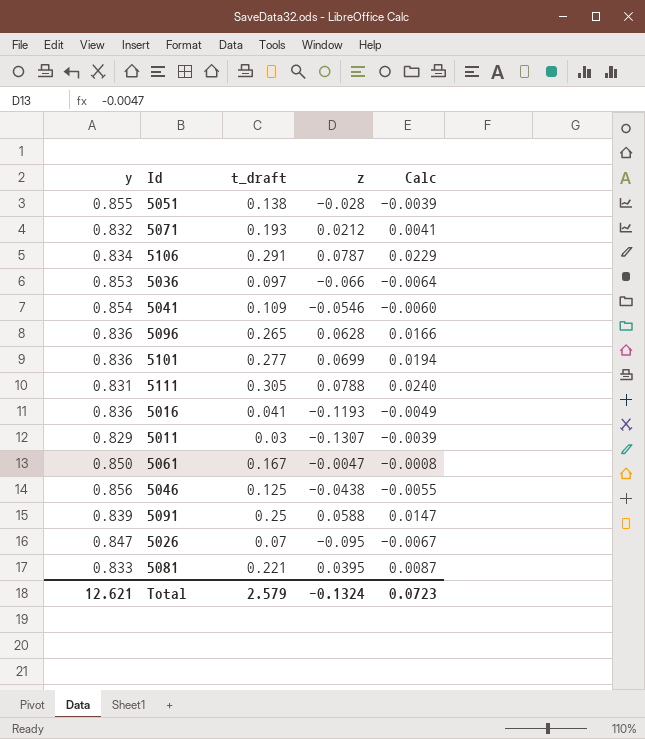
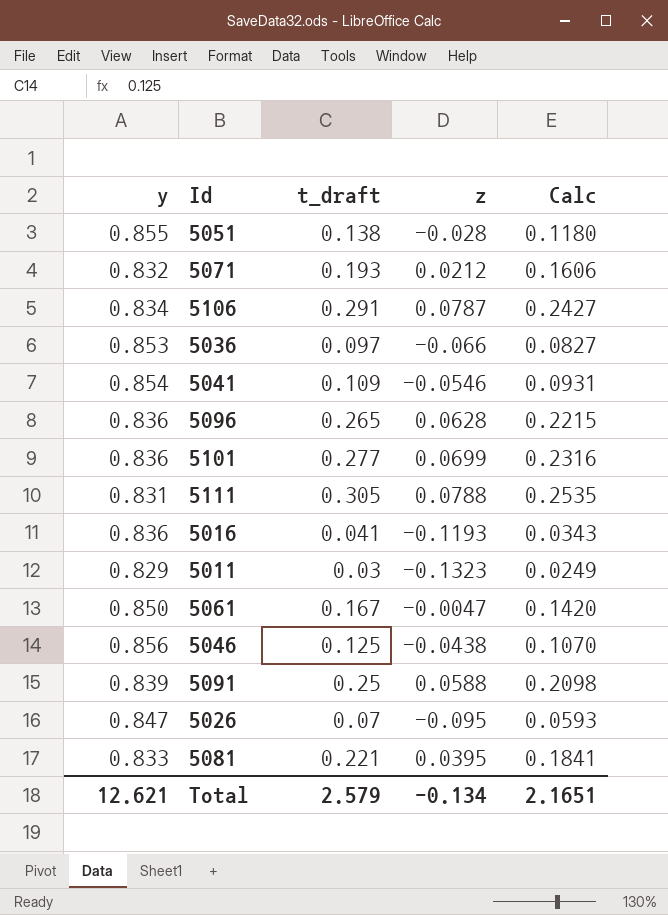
column Calc | formula: [t_draft] * [z] -> [y] * [t_draft]
5011 | z: -0.1307 -> -0.1323
Total | z: -0.1324 -> -0.134
Total | Calc: 0.0723 -> 2.1651

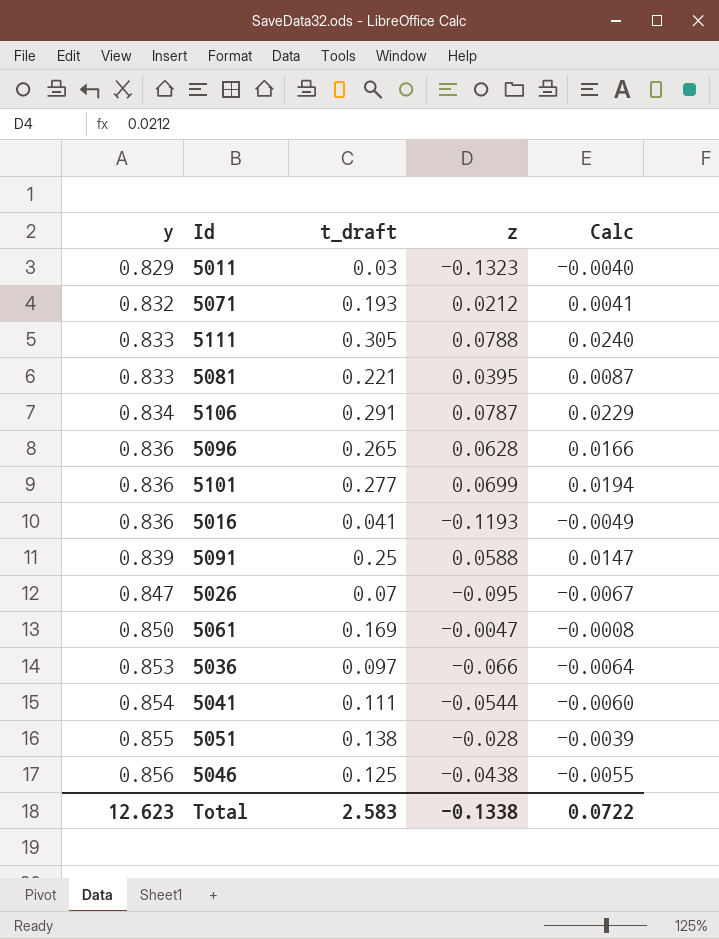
row order: none -> y ascending
column Calc | formula: [y] * [t_draft] -> [t_draft] * [z]
5111 | y: 0.831 -> 0.833
5061 | t_draft: 0.167 -> 0.169
5041 | t_draft: 0.109 -> 0.111
5041 | z: -0.0546 -> -0.0544
Total | y: 12.621 -> 12.623
Total | t_draft: 2.579 -> 2.583
Total | z: -0.134 -> -0.1338
Total | Calc: 2.1651 -> 0.0722

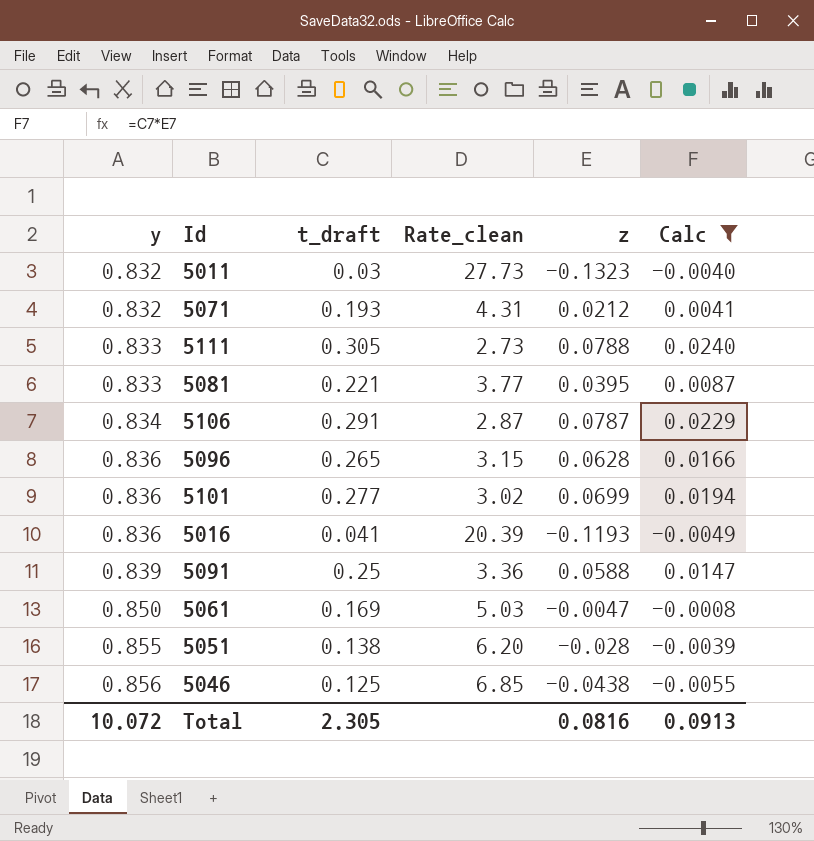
filter: none -> Calc >= -0.0055
column Rate_clean | formula: none -> [y] / [t_draft]
5011 | y: 0.829 -> 0.832
Total | y: 12.623 -> 10.072
Total | t_draft: 2.583 -> 2.305
Total | z: -0.1338 -> 0.0816
Total | Calc: 0.0722 -> 0.0913

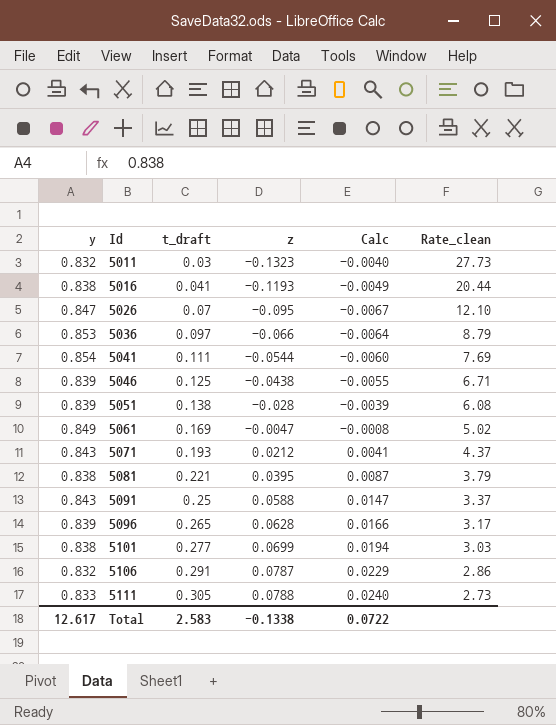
filter: Calc >= -0.0055 -> none
row order: y ascending -> Id ascending
column Rate_clean | position: 4 -> 6
5016 | y: 0.836 -> 0.838
5016 | Rate_clean: 20.39 -> 20.44
5046 | y: 0.856 -> 0.839
5046 | Rate_clean: 6.85 -> 6.71
5051 | y: 0.855 -> 0.839
5051 | Rate_clean: 6.20 -> 6.08
5061 | y: 0.850 -> 0.849
5061 | Rate_clean: 5.03 -> 5.02
5071 | y: 0.832 -> 0.843
5071 | Rate_clean: 4.31 -> 4.37
5081 | y: 0.833 -> 0.838
5081 | Rate_clean: 3.77 -> 3.79
5091 | y: 0.839 -> 0.843
5091 | Rate_clean: 3.36 -> 3.37
5096 | y: 0.836 -> 0.839
5096 | Rate_clean: 3.15 -> 3.17
5101 | y: 0.836 -> 0.838
5101 | Rate_clean: 3.02 -> 3.03
5106 | y: 0.834 -> 0.832
5106 | Rate_clean: 2.87 -> 2.86
Total | y: 10.072 -> 12.617
Total | t_draft: 2.305 -> 2.583
Total | z: 0.0816 -> -0.1338
Total | Calc: 0.0913 -> 0.0722

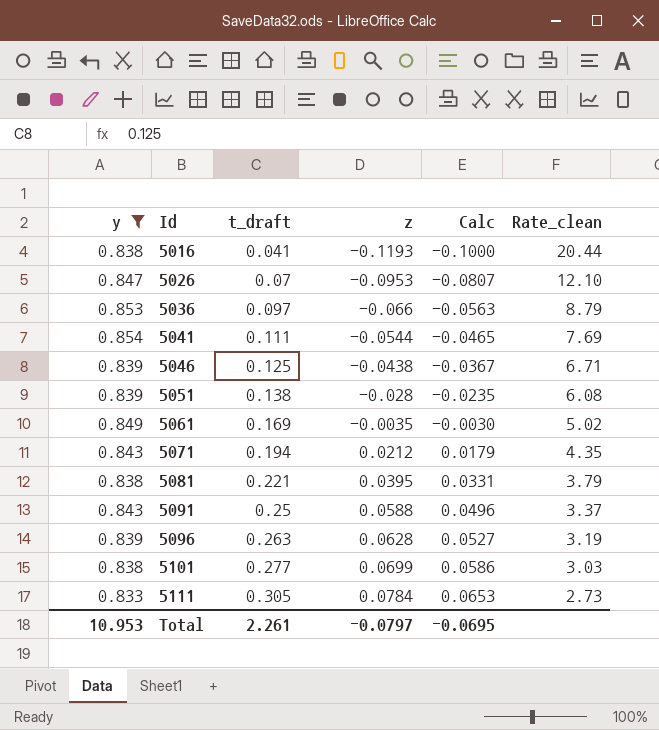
filter: none -> y != 0.832
column Calc | formula: [t_draft] * [z] -> [y] * [z]
5026 | z: -0.095 -> -0.0953
5061 | z: -0.0047 -> -0.0035
5071 | t_draft: 0.193 -> 0.194
5071 | Rate_clean: 4.37 -> 4.35
5096 | t_draft: 0.265 -> 0.263
5096 | Rate_clean: 3.17 -> 3.19
5111 | z: 0.0788 -> 0.0784
Total | y: 12.617 -> 10.953
Total | t_draft: 2.583 -> 2.261
Total | z: -0.1338 -> -0.0797
Total | Calc: 0.0722 -> -0.0695

